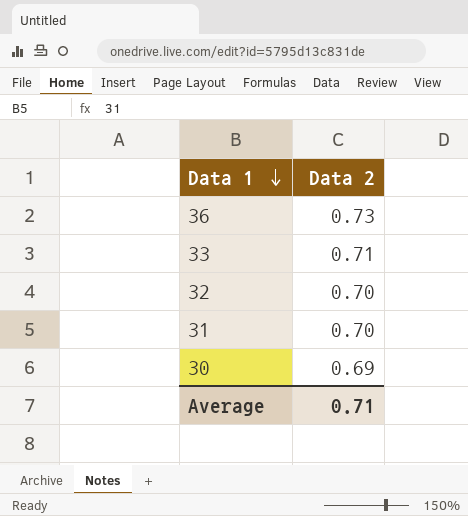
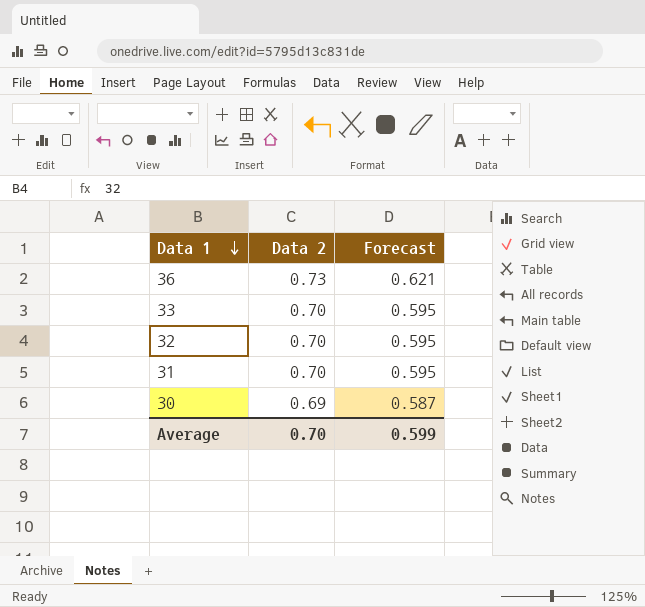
column Forecast | formula: none -> [Data 2] * 0.85
33 | Data 2: 0.71 -> 0.70
Average | Data 2: 0.71 -> 0.70

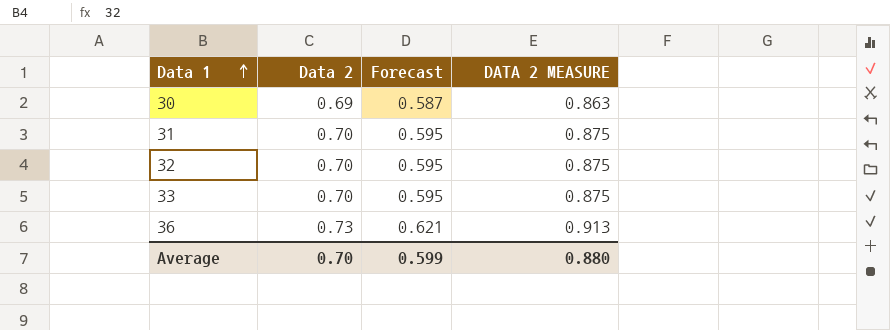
row order: Data 1 descending -> Data 1 ascending
column DATA 2 MEASURE | formula: none -> [Data 2] * 1.25

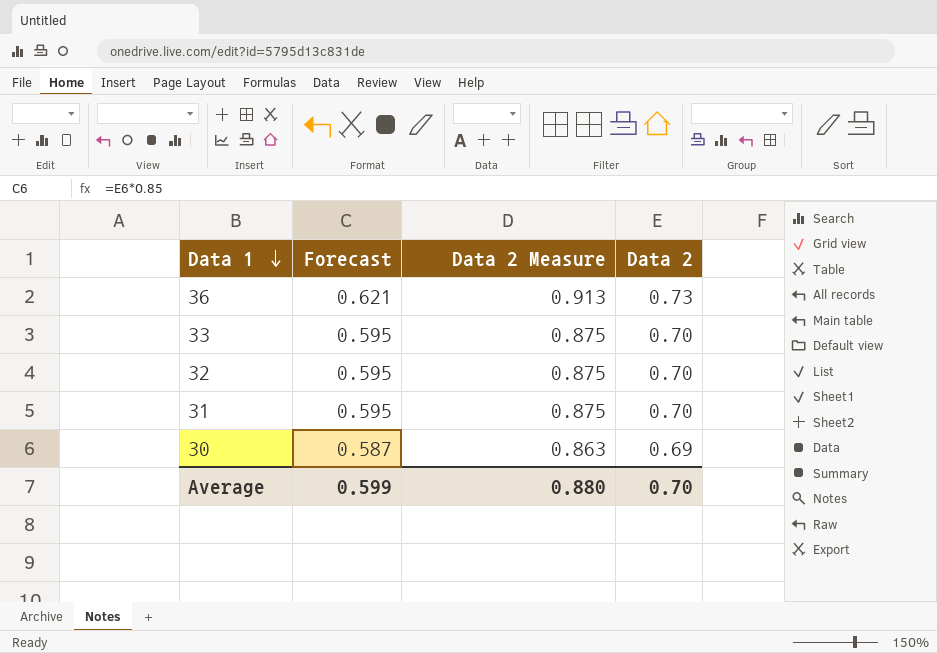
row order: Data 1 ascending -> Data 1 descending
column name: DATA 2 MEASURE -> Data 2 Measure
column Data 2 | position: 2 -> 4

